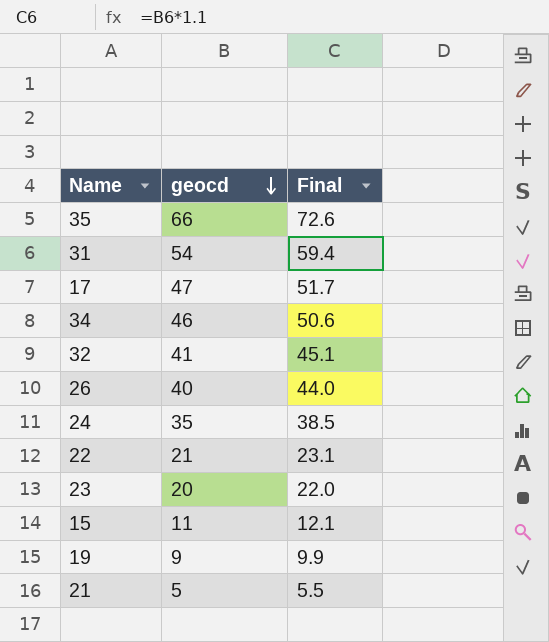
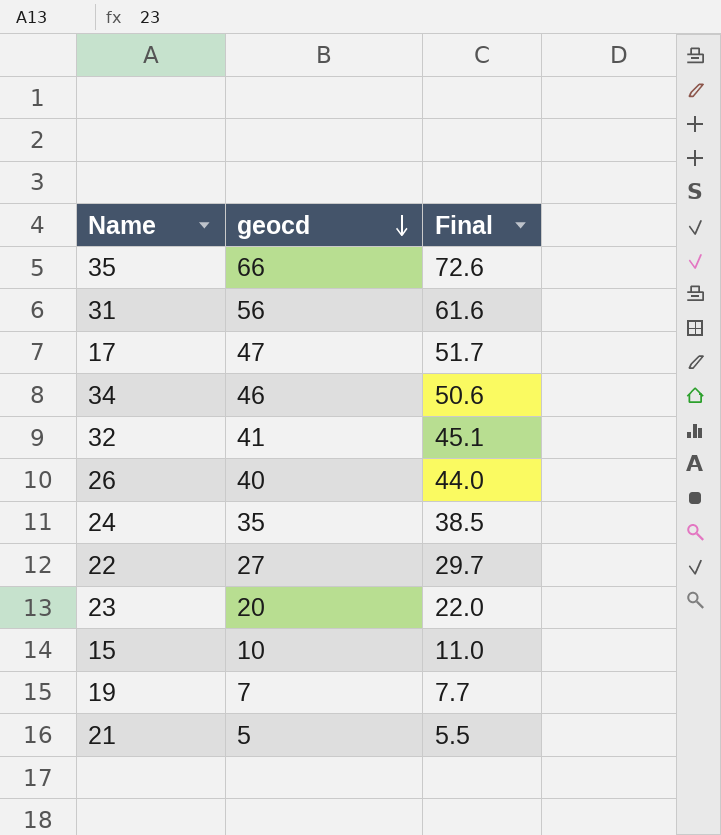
31 | geocd: 54 -> 56
31 | Final: 59.4 -> 61.6
22 | geocd: 21 -> 27
22 | Final: 23.1 -> 29.7
15 | geocd: 11 -> 10
15 | Final: 12.1 -> 11.0
19 | geocd: 9 -> 7
19 | Final: 9.9 -> 7.7

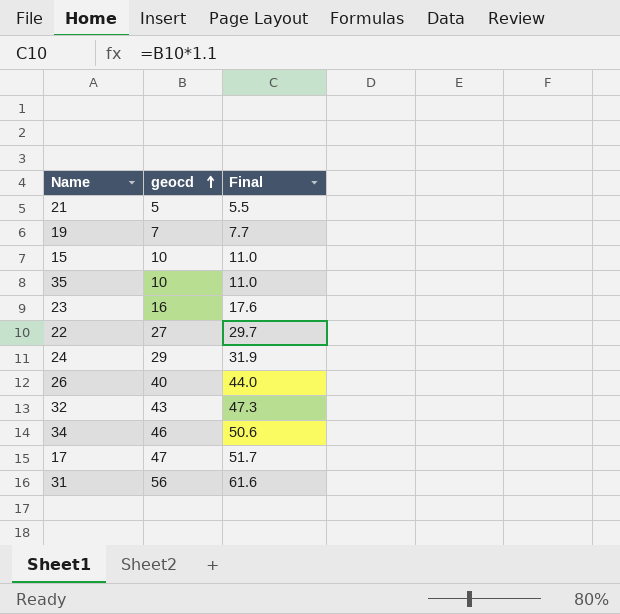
row order: geocd descending -> geocd ascending
35 | geocd: 66 -> 10
35 | Final: 72.6 -> 11.0
23 | geocd: 20 -> 16
23 | Final: 22.0 -> 17.6
24 | geocd: 35 -> 29
24 | Final: 38.5 -> 31.9
32 | geocd: 41 -> 43
32 | Final: 45.1 -> 47.3

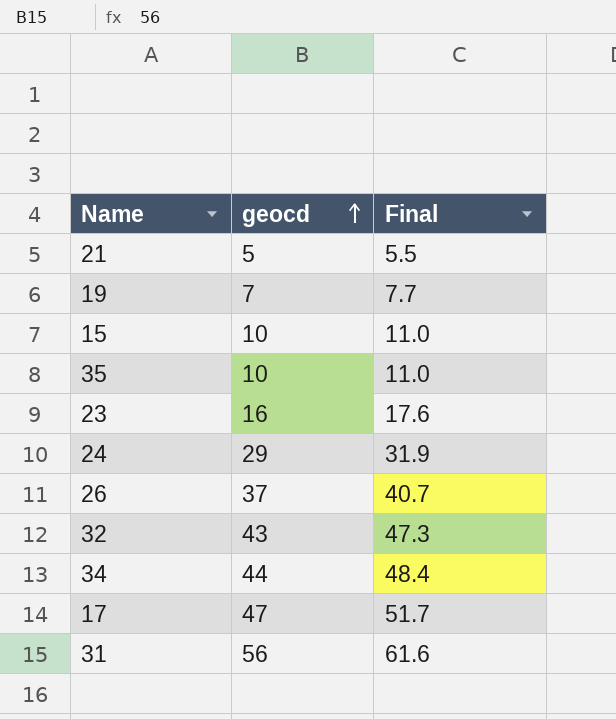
row 22: 27 | 29.7 -> none
26 | geocd: 40 -> 37
26 | Final: 44.0 -> 40.7
34 | geocd: 46 -> 44
34 | Final: 50.6 -> 48.4

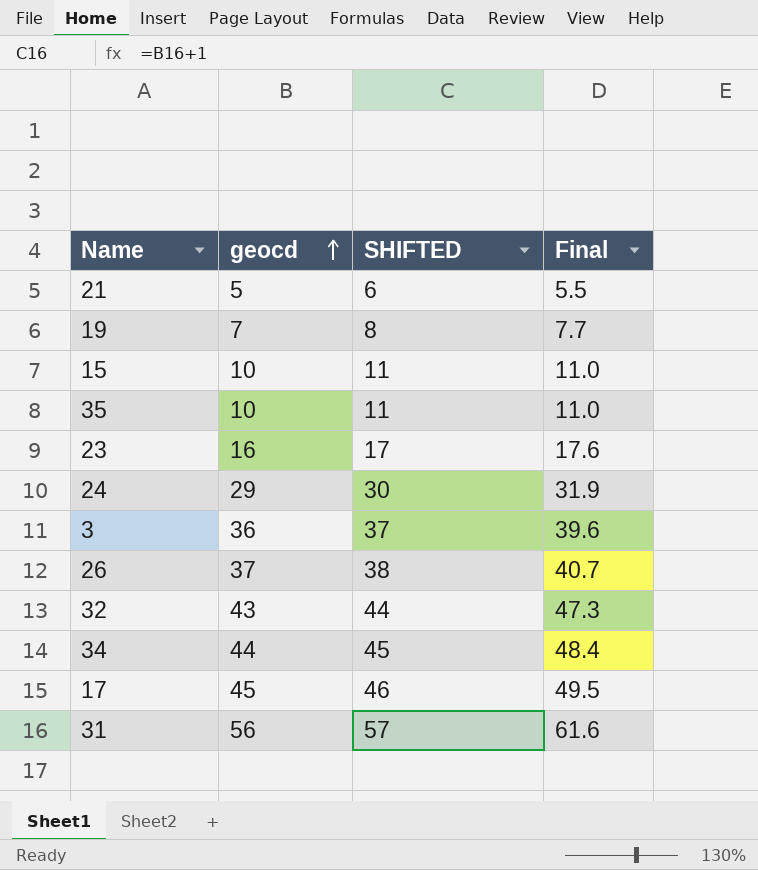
column SHIFTED | formula: none -> [geocd] + 1
row 3: none -> 36 | 37 | 39.6
17 | geocd: 47 -> 45
17 | Final: 51.7 -> 49.5

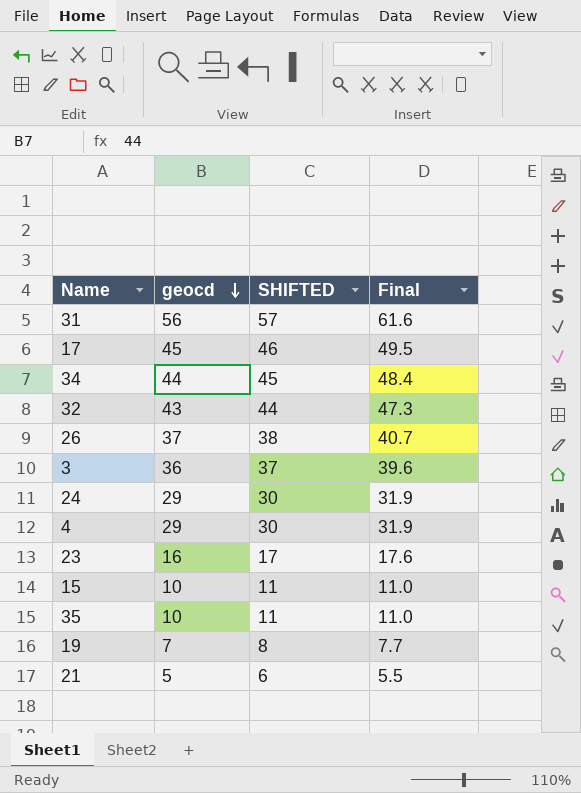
row order: geocd ascending -> geocd descending
row 4: none -> 29 | 30 | 31.9

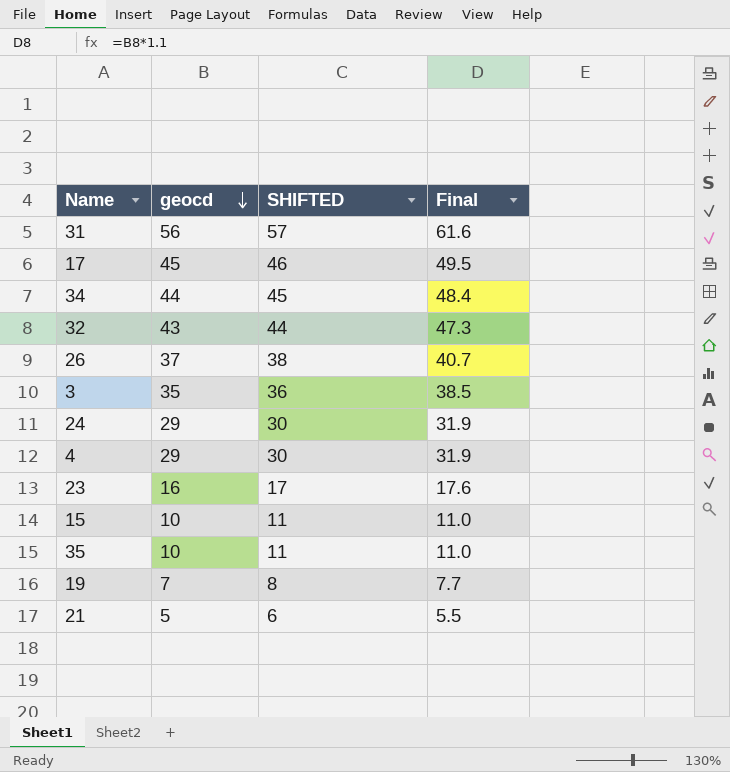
3 | geocd: 36 -> 35
3 | SHIFTED: 37 -> 36
3 | Final: 39.6 -> 38.5

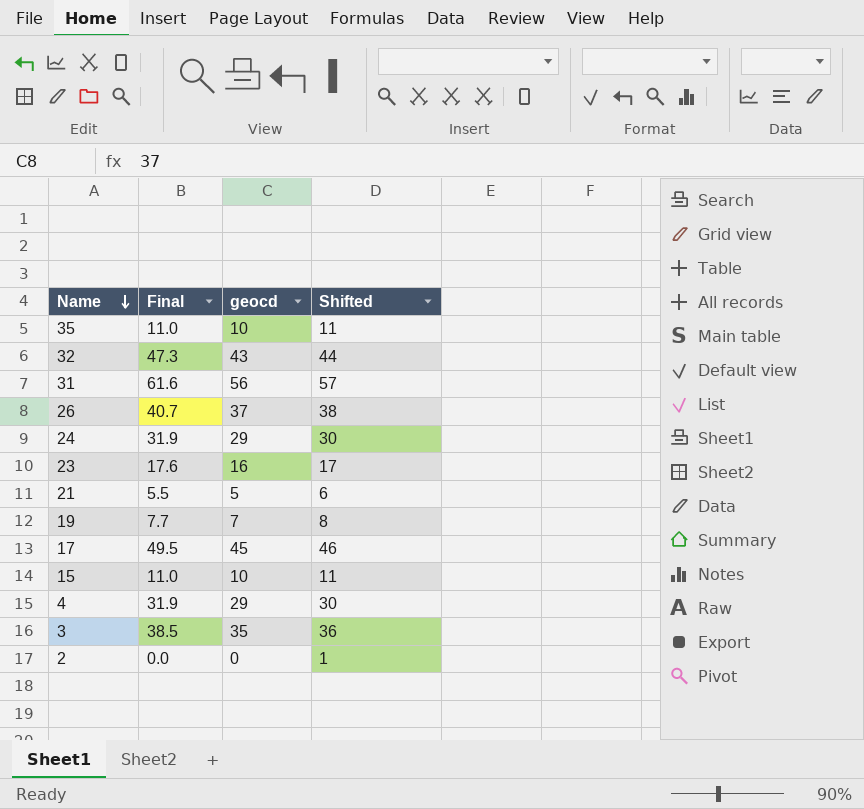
row order: geocd descending -> Name descending
column Final | position: 4 -> 2
column name: SHIFTED -> Shifted
row 34: 44 | 45 | 48.4 -> none
row 2: none -> 0.0 | 0 | 1

